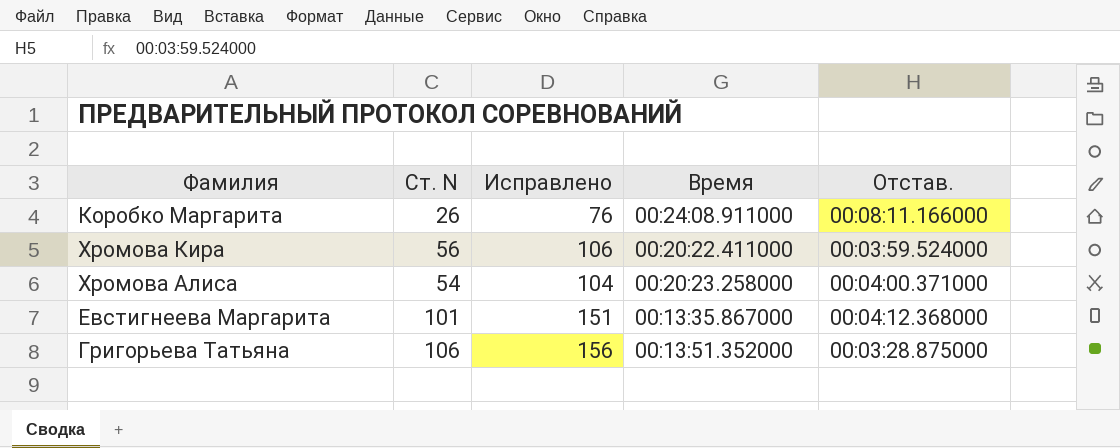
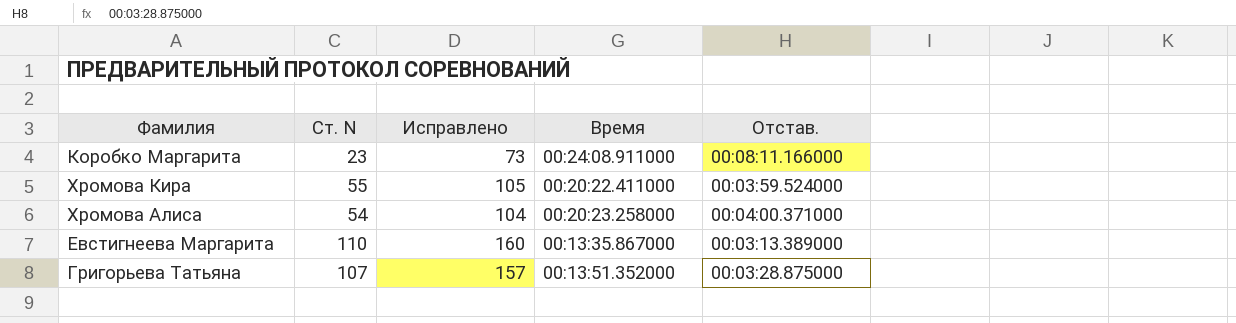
Коробко Маргарита | Ст. N: 26 -> 23
Коробко Маргарита | Исправлено: 76 -> 73
Хромова Кира | Ст. N: 56 -> 55
Хромова Кира | Исправлено: 106 -> 105
Евстигнеева Маргарита | Ст. N: 101 -> 110
Евстигнеева Маргарита | Исправлено: 151 -> 160
Евстигнеева Маргарита | Отстав.: 00:04:12.368000 -> 00:03:13.389000
Григорьева Татьяна | Ст. N: 106 -> 107
Григорьева Татьяна | Исправлено: 156 -> 157

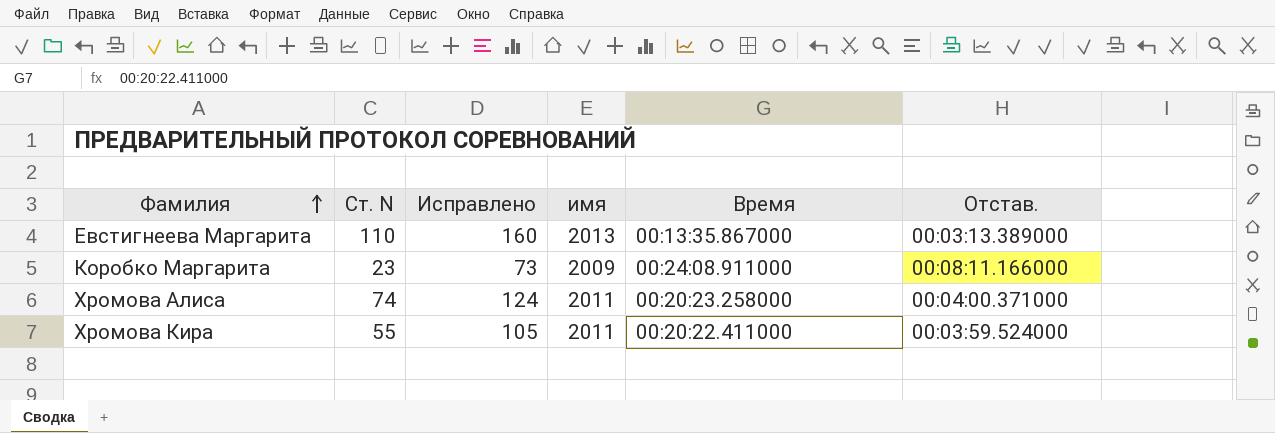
row order: none -> Фамилия ascending
column имя | position: none -> 4
row Григорьева Татьяна: 107 | 157 | 00:13:51.352000 | 00:03:28.875000 -> none
Хромова Алиса | Ст. N: 54 -> 74
Хромова Алиса | Исправлено: 104 -> 124

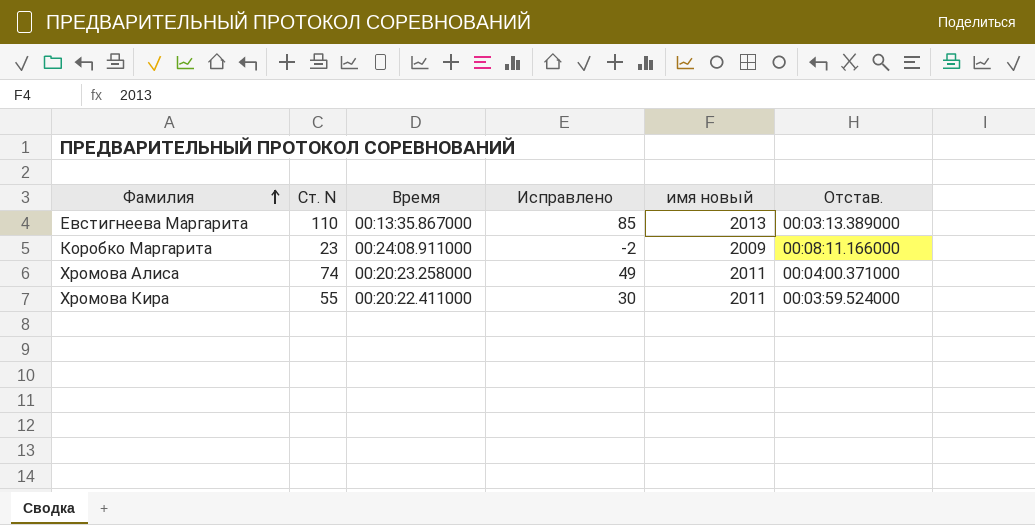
column Время | position: 5 -> 3
column Исправлено | formula: [Ст. N] + 50 -> [Ст. N] - 25
column name: имя -> имя новый

